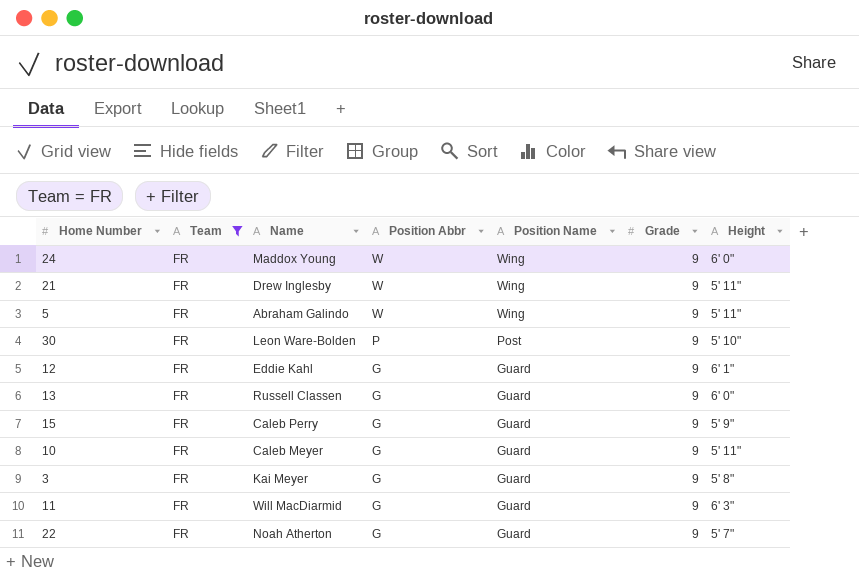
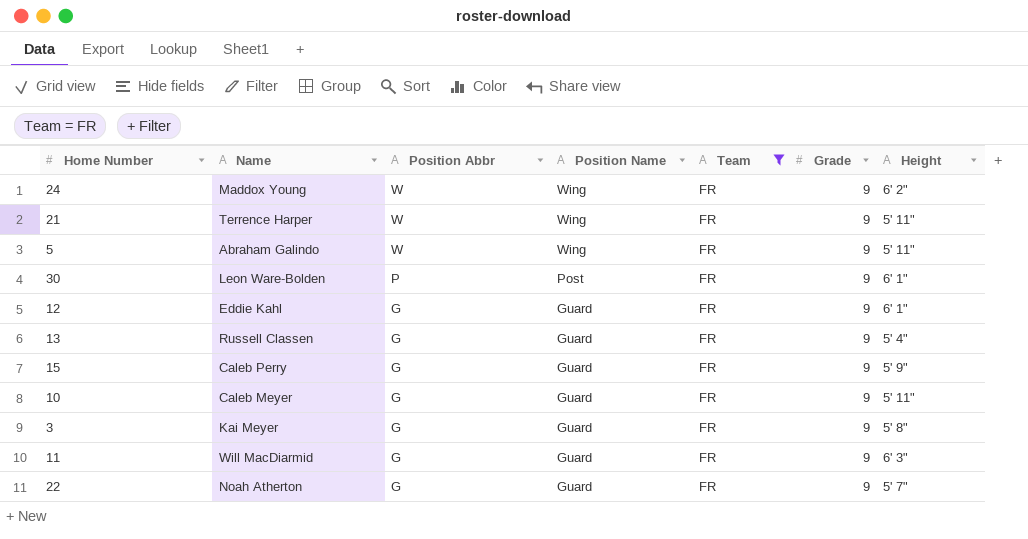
column Team | position: 2 -> 5
24 | Height: 6' 0" -> 6' 2"
21 | Name: Drew Inglesby -> Terrence Harper
30 | Height: 5' 10" -> 6' 1"
13 | Height: 6' 0" -> 5' 4"

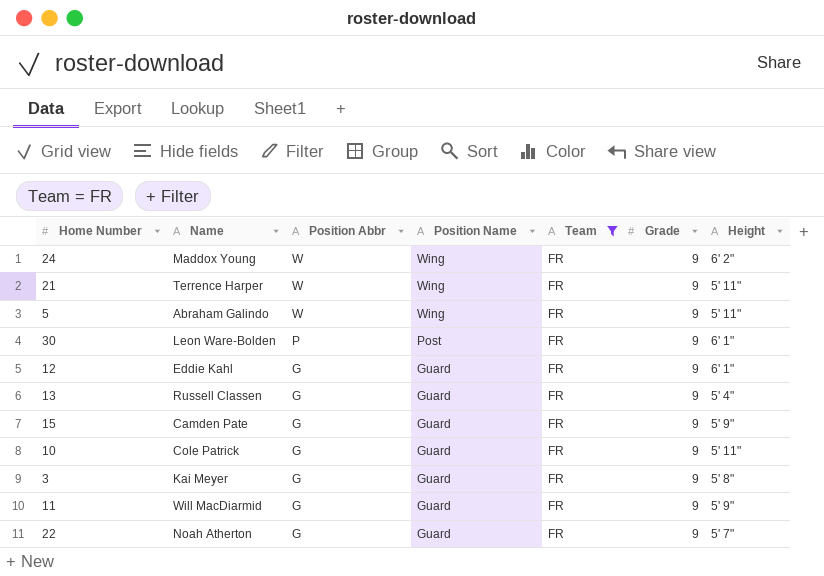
15 | Name: Caleb Perry -> Camden Pate
10 | Name: Caleb Meyer -> Cole Patrick
11 | Height: 6' 3" -> 5' 9"

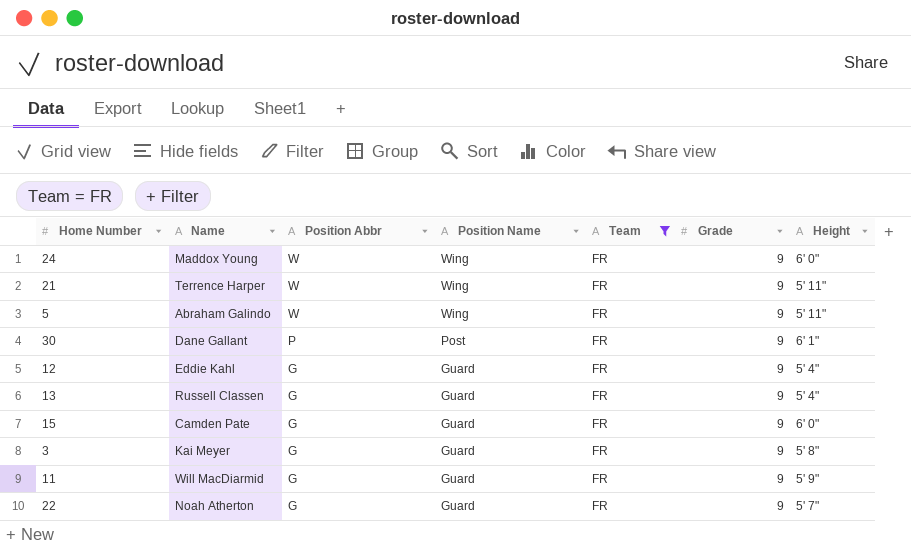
row 10: Cole Patrick | G | Guard | FR | 9 | 5' 11" -> none
24 | Height: 6' 2" -> 6' 0"
30 | Name: Leon Ware-Bolden -> Dane Gallant
12 | Height: 6' 1" -> 5' 4"
15 | Height: 5' 9" -> 6' 0"

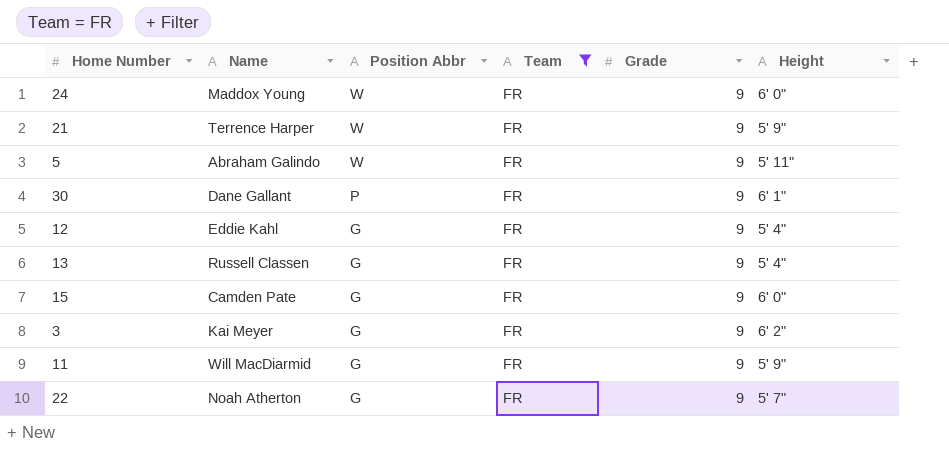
column Position Name | position: 4 -> none
21 | Height: 5' 11" -> 5' 9"
3 | Height: 5' 8" -> 6' 2"

